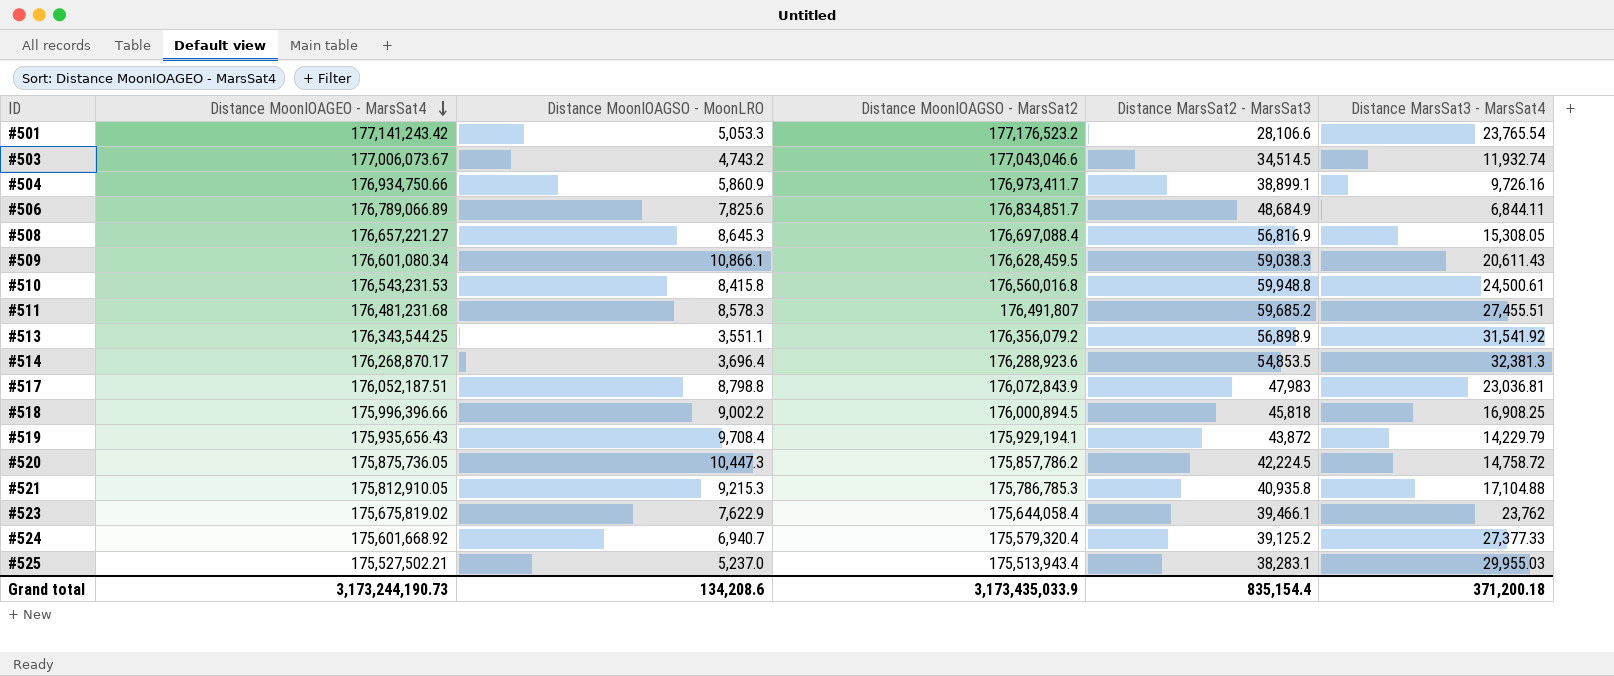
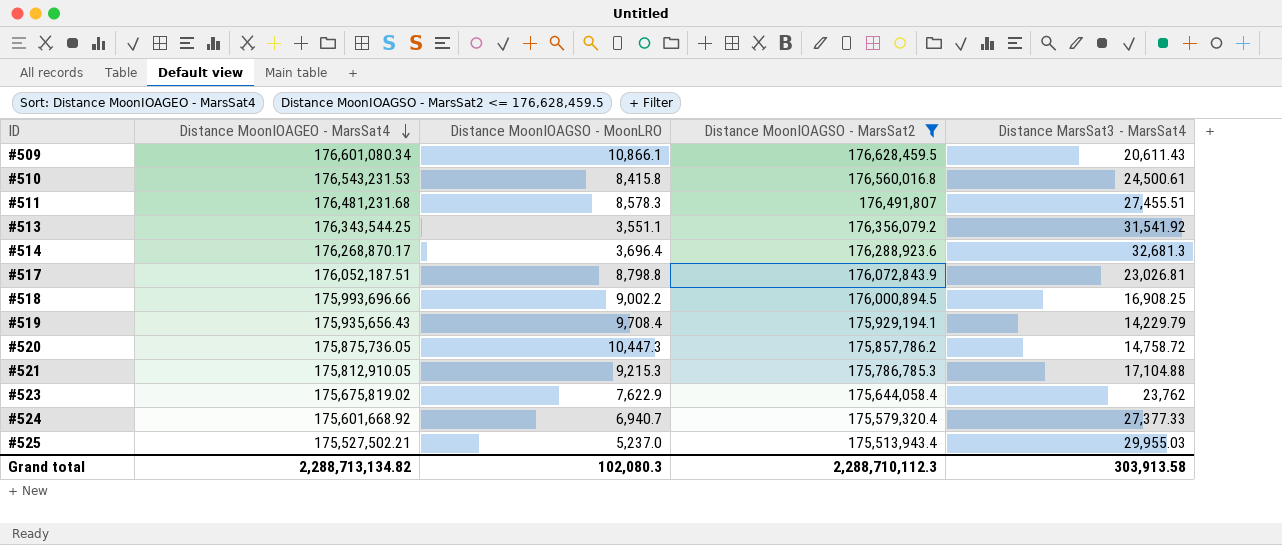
filter: none -> Distance MoonIOAGSO - MarsSat2 <= 176,628,459.5
column Distance MarsSat2 - MarsSat3 | position: 5 -> none
#514 | Distance MarsSat3 - MarsSat4: 32,381.3 -> 32,681.3
#517 | Distance MarsSat3 - MarsSat4: 23,036.81 -> 23,026.81
#518 | Distance MoonIOAGEO - MarsSat4: 175,996,396.66 -> 175,993,696.66
Grand total | Distance MoonIOAGEO - MarsSat4: 3,173,244,190.73 -> 2,288,713,134.82
Grand total | Distance MoonIOAGSO - MoonLRO: 134,208.6 -> 102,080.3
Grand total | Distance MoonIOAGSO - MarsSat2: 3,173,435,033.9 -> 2,288,710,112.3
Grand total | Distance MarsSat3 - MarsSat4: 371,200.18 -> 303,913.58

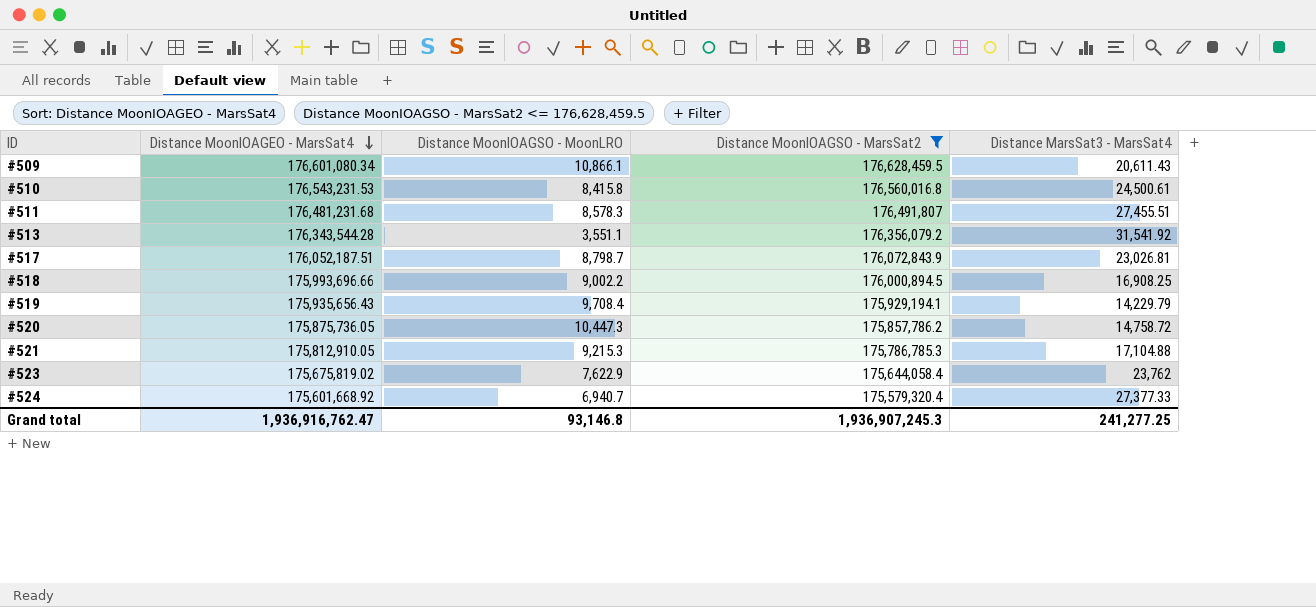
row #514: 176,268,870.17 | 3,696.4 | 176,288,923.6 | 32,681.3 -> none
row #525: 175,527,502.21 | 5,237.0 | 175,513,943.4 | 29,955.03 -> none
#513 | Distance MoonIOAGEO - MarsSat4: 176,343,544.25 -> 176,343,544.28
#517 | Distance MoonIOAGSO - MoonLRO: 8,798.8 -> 8,798.7
Grand total | Distance MoonIOAGEO - MarsSat4: 2,288,713,134.82 -> 1,936,916,762.47
Grand total | Distance MoonIOAGSO - MoonLRO: 102,080.3 -> 93,146.8
Grand total | Distance MoonIOAGSO - MarsSat2: 2,288,710,112.3 -> 1,936,907,245.3
Grand total | Distance MarsSat3 - MarsSat4: 303,913.58 -> 241,277.25

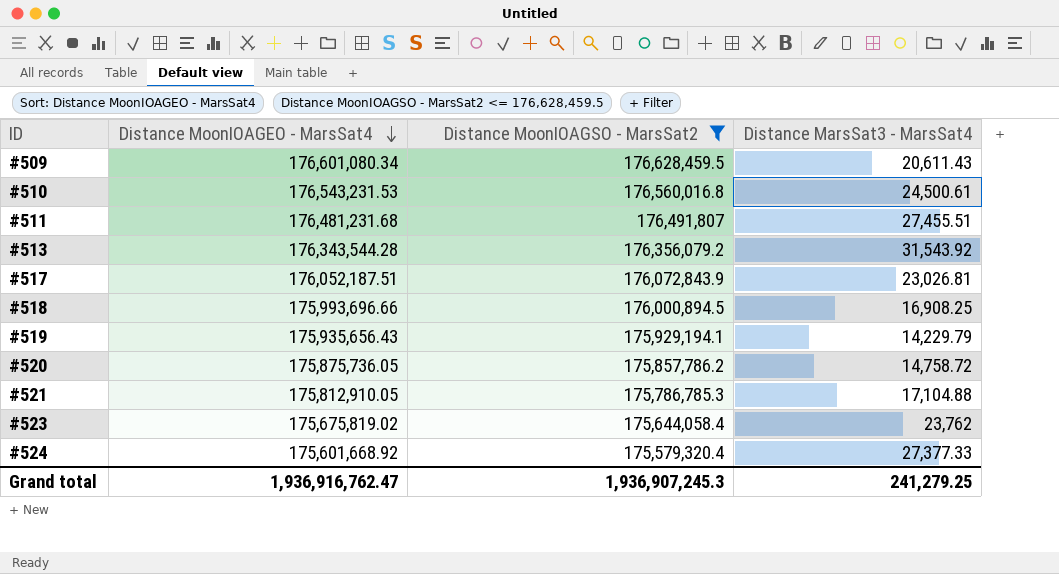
column Distance MoonIOAGSO - MoonLRO | position: 3 -> none
#513 | Distance MarsSat3 - MarsSat4: 31,541.92 -> 31,543.92
Grand total | Distance MarsSat3 - MarsSat4: 241,277.25 -> 241,279.25

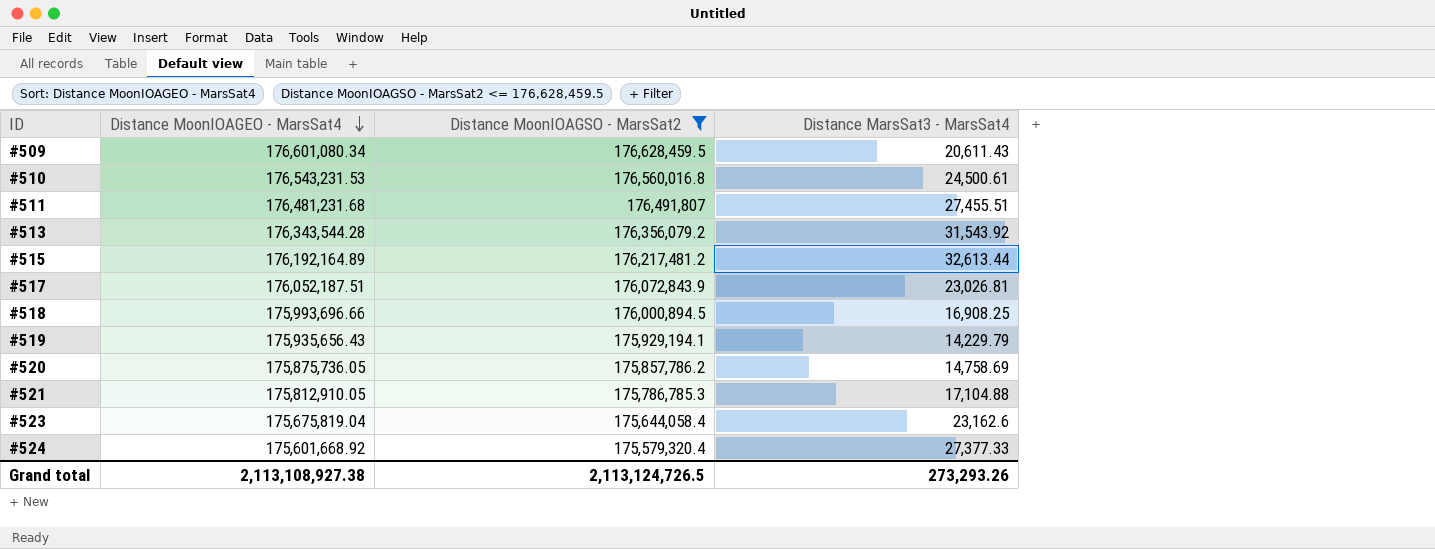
row #515: none -> 176,192,164.89 | 176,217,481.2 | 32,613.44
#520 | Distance MarsSat3 - MarsSat4: 14,758.72 -> 14,758.69
#523 | Distance MoonIOAGEO - MarsSat4: 175,675,819.02 -> 175,675,819.04
#523 | Distance MarsSat3 - MarsSat4: 23,762 -> 23,162.6
Grand total | Distance MoonIOAGEO - MarsSat4: 1,936,916,762.47 -> 2,113,108,927.38
Grand total | Distance MoonIOAGSO - MarsSat2: 1,936,907,245.3 -> 2,113,124,726.5
Grand total | Distance MarsSat3 - MarsSat4: 241,279.25 -> 273,293.26

